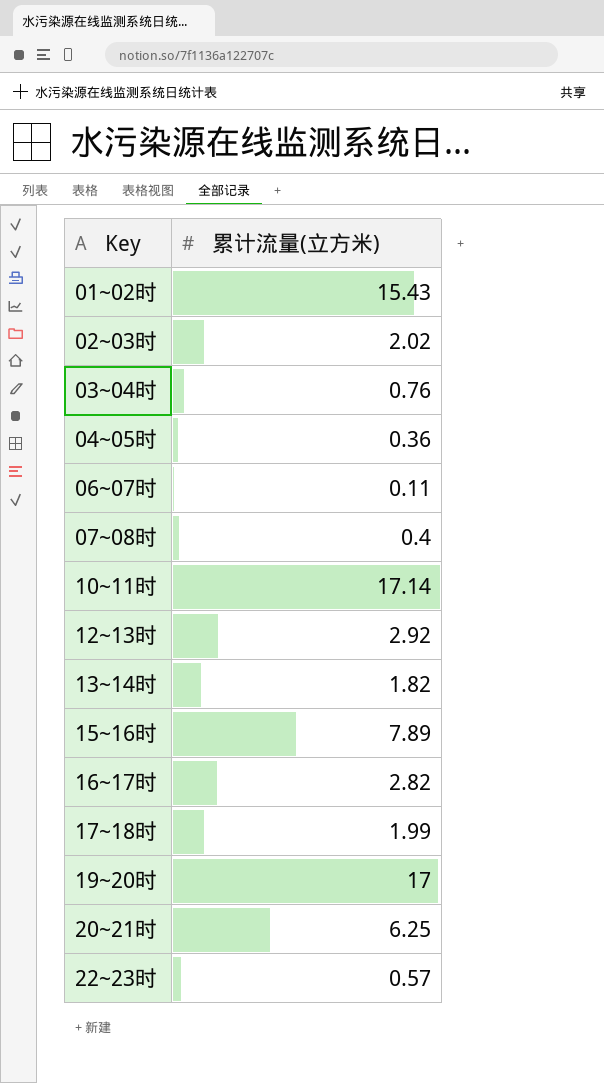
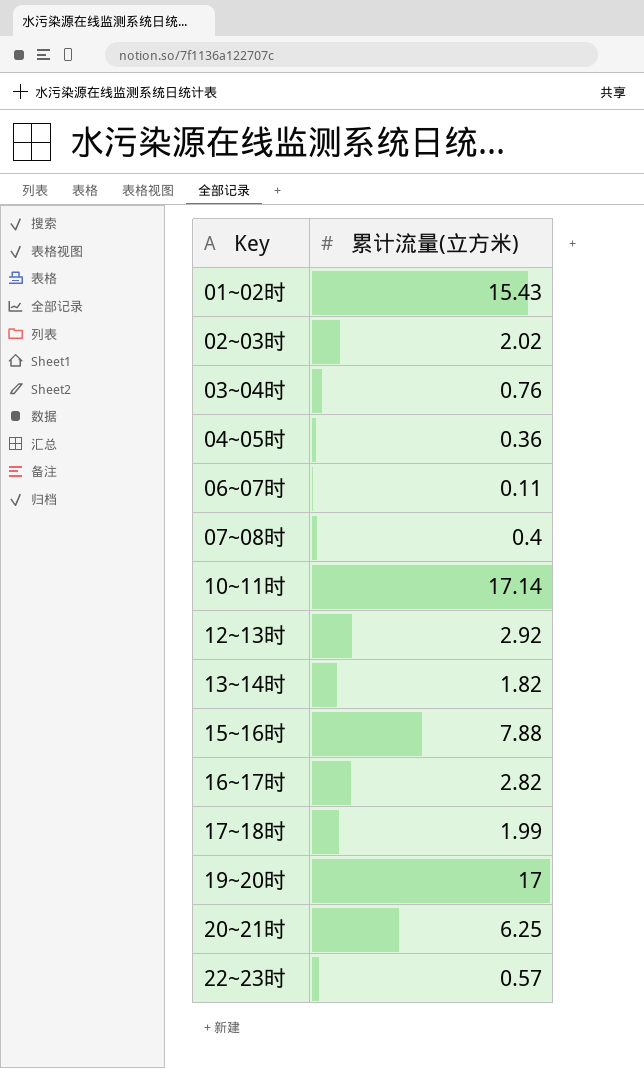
15~16时 | 累计流量(立方米): 7.89 -> 7.88

